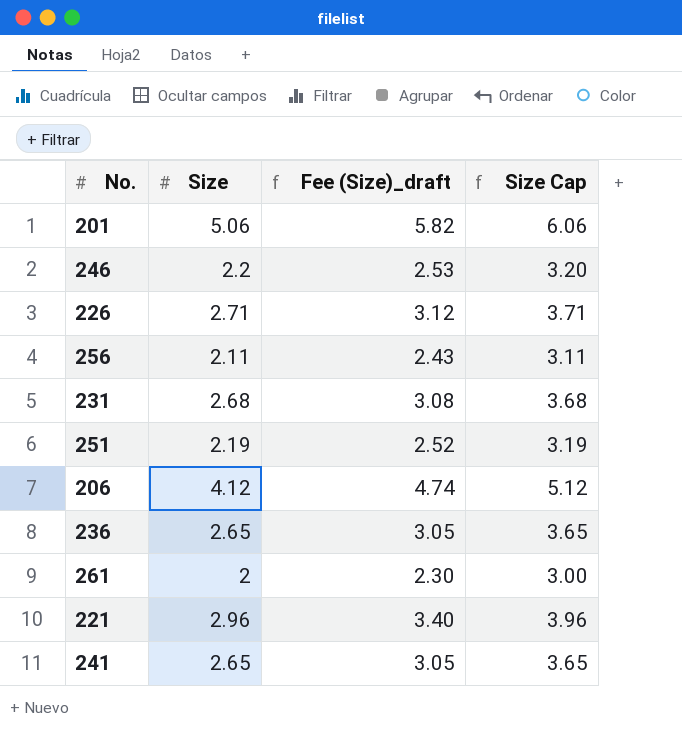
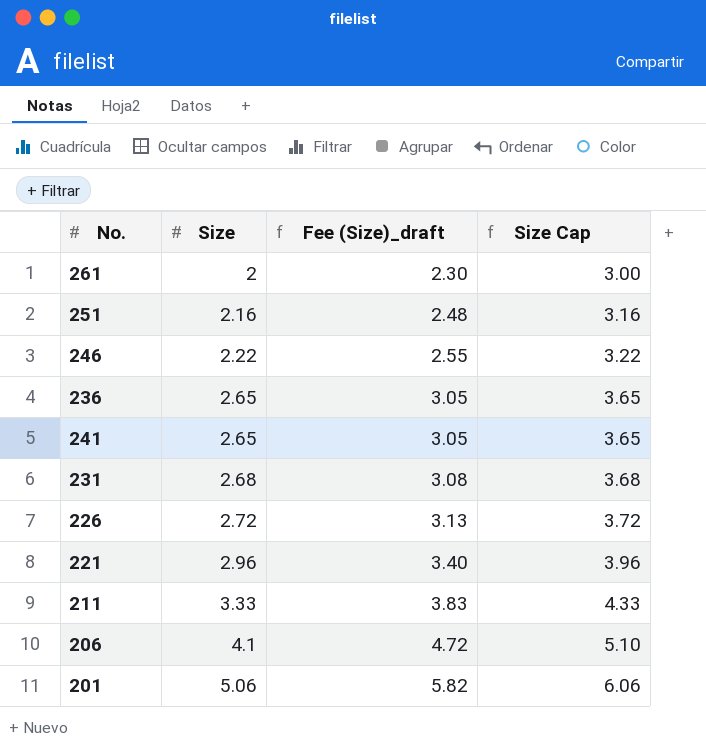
row order: none -> Size ascending
row 256: 2.11 | 2.43 | 3.11 -> none
251 | Size: 2.19 -> 2.16
251 | Fee (Size)_draft: 2.52 -> 2.48
251 | Size Cap: 3.19 -> 3.16
246 | Size: 2.2 -> 2.22
246 | Fee (Size)_draft: 2.53 -> 2.55
246 | Size Cap: 3.20 -> 3.22
226 | Size: 2.71 -> 2.72
226 | Fee (Size)_draft: 3.12 -> 3.13
226 | Size Cap: 3.71 -> 3.72
row 211: none -> 3.33 | 3.83 | 4.33
206 | Size: 4.12 -> 4.1
206 | Fee (Size)_draft: 4.74 -> 4.72
206 | Size Cap: 5.12 -> 5.10

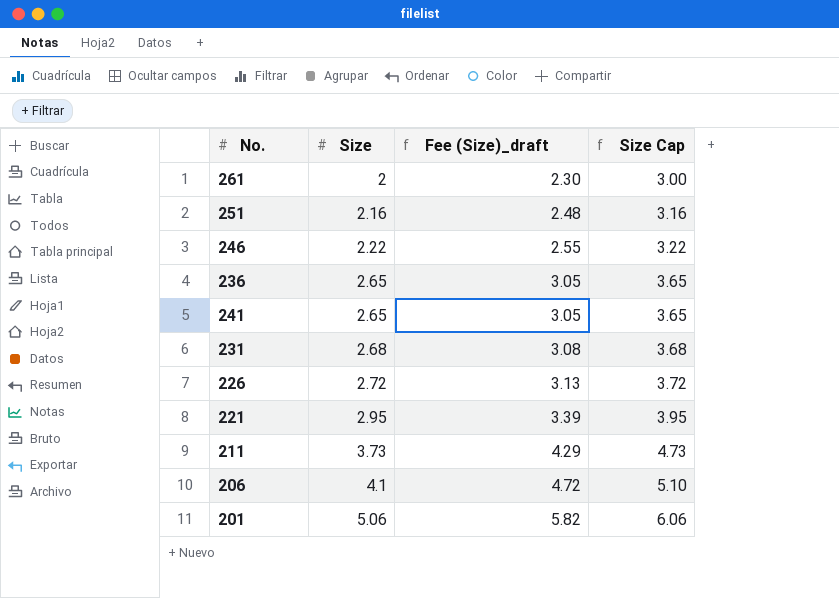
221 | Size: 2.96 -> 2.95
221 | Fee (Size)_draft: 3.40 -> 3.39
221 | Size Cap: 3.96 -> 3.95
211 | Size: 3.33 -> 3.73
211 | Fee (Size)_draft: 3.83 -> 4.29
211 | Size Cap: 4.33 -> 4.73

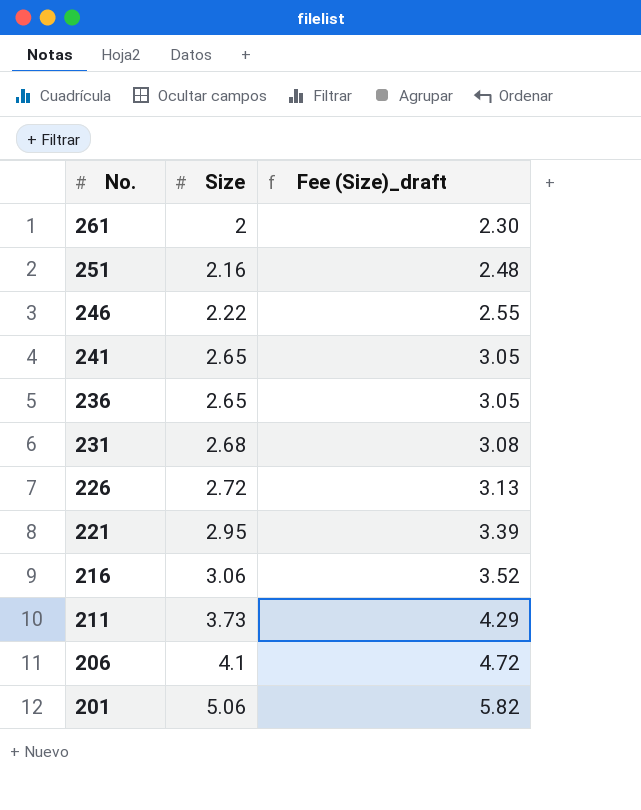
row order: Size ascending -> No. descending
column Size Cap | formula: [Size] + 1 -> none
row 216: none -> 3.06 | 3.52

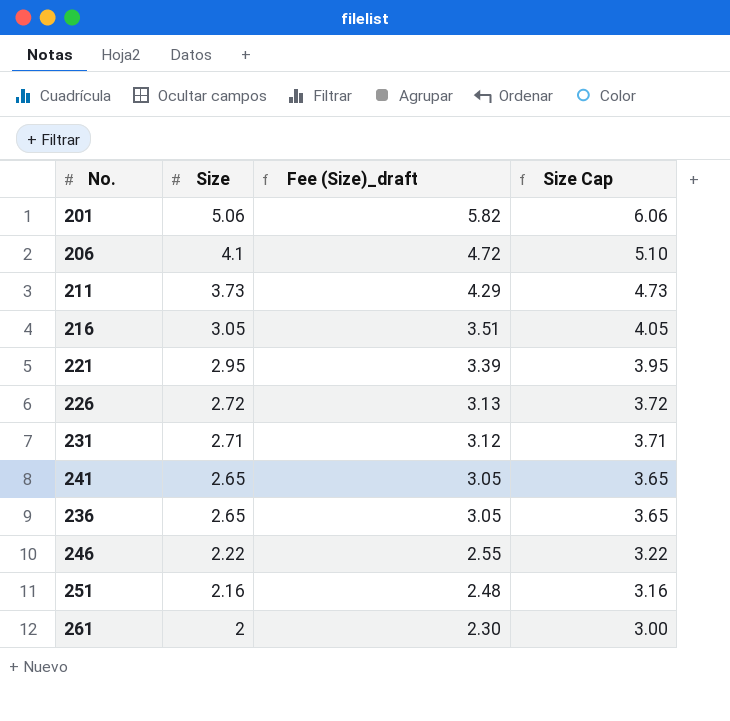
row order: No. descending -> Size descending
column Size Cap | formula: none -> [Size] + 1
216 | Size: 3.06 -> 3.05
216 | Fee (Size)_draft: 3.52 -> 3.51
231 | Size: 2.68 -> 2.71
231 | Fee (Size)_draft: 3.08 -> 3.12

